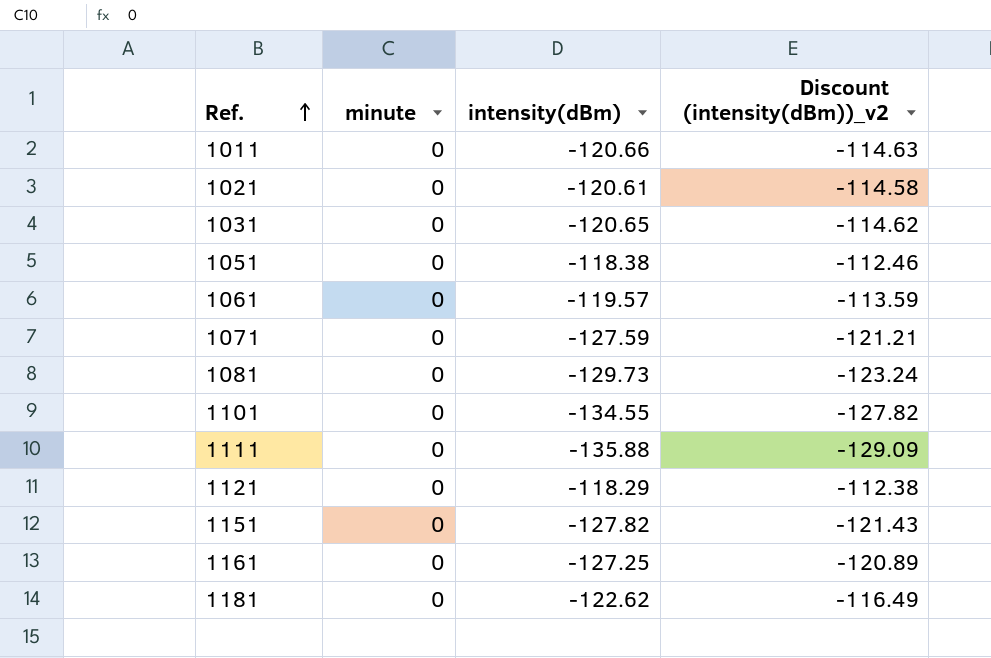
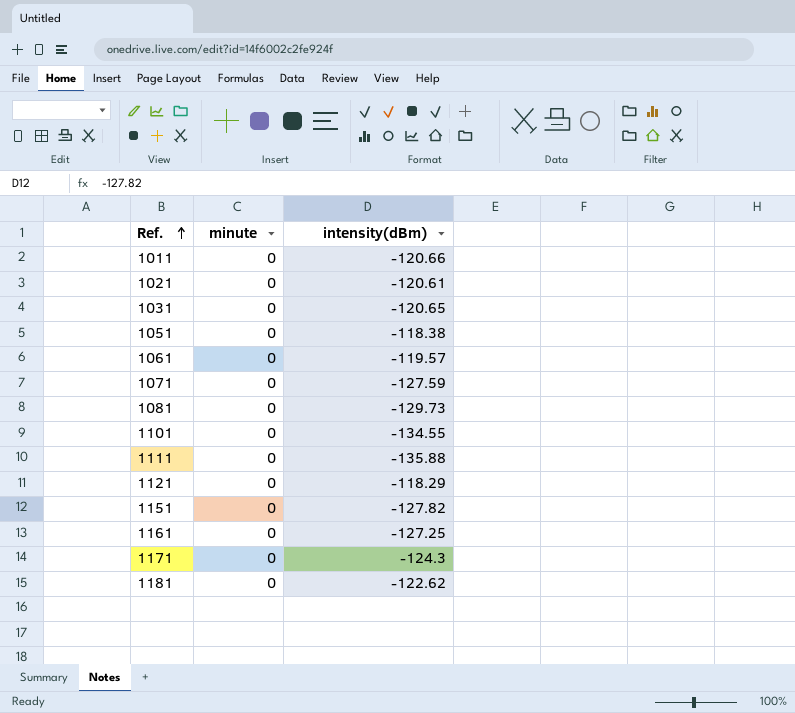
column Discount (intensity(dBm))_v2 | formula: [intensity(dBm)] * 0.95 -> none
row 1171: none -> 0 | -124.3

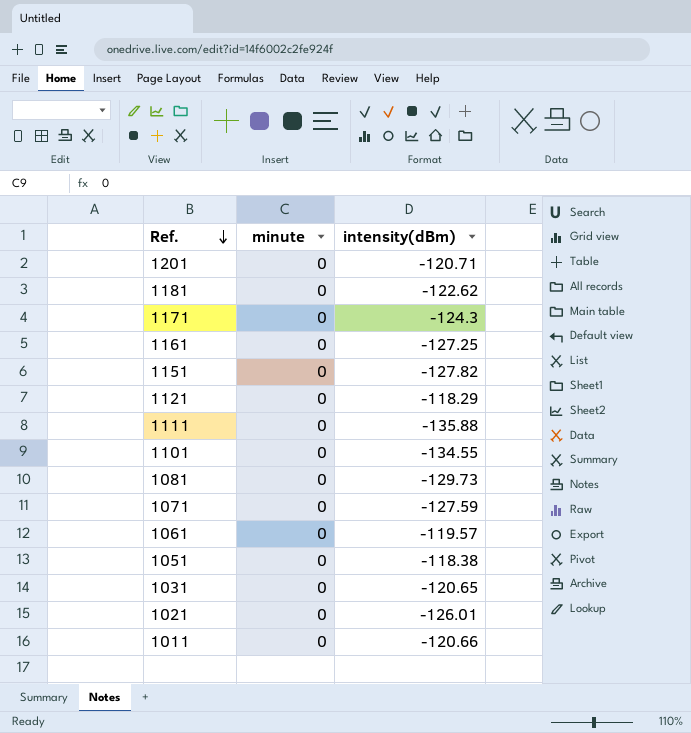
row order: Ref. ascending -> Ref. descending
row 1201: none -> 0 | -120.71
1021 | intensity(dBm): -120.61 -> -126.01

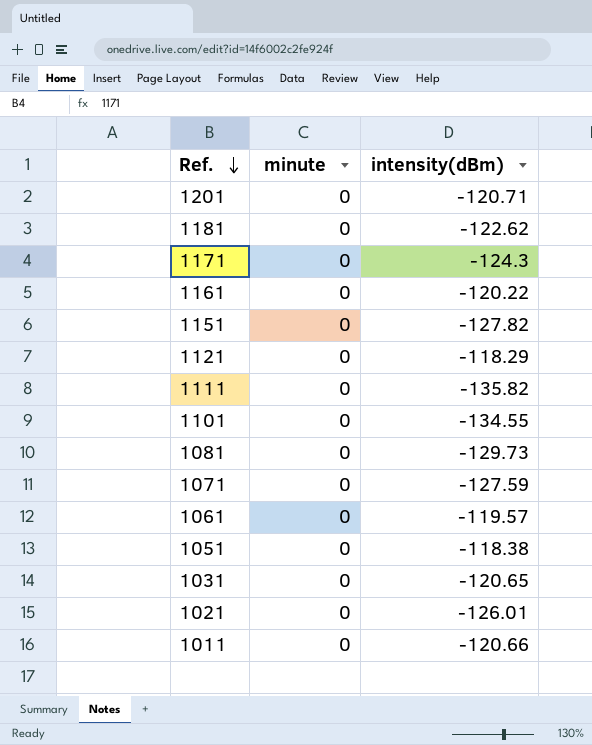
1161 | intensity(dBm): -127.25 -> -120.22
1111 | intensity(dBm): -135.88 -> -135.82

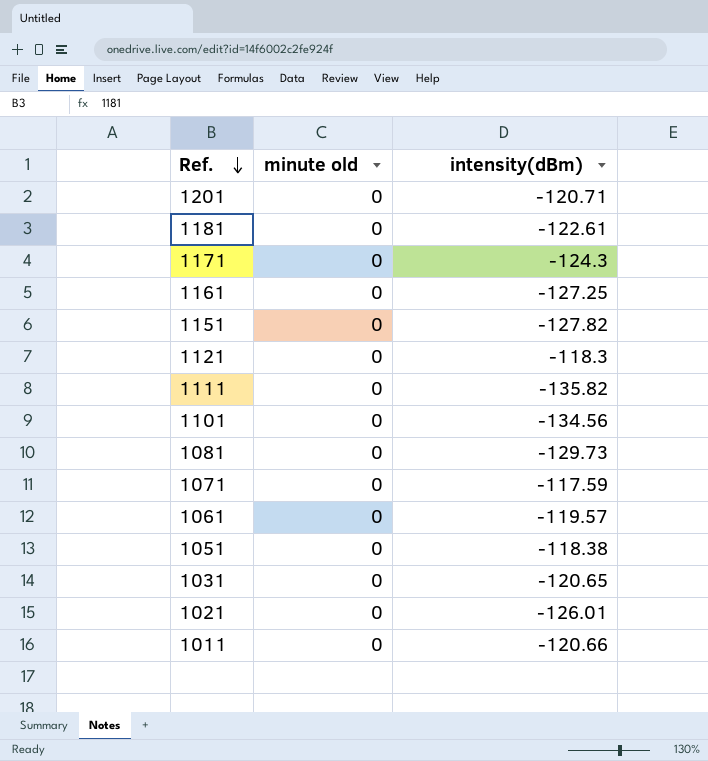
column name: minute -> minute old
1181 | intensity(dBm): -122.62 -> -122.61
1161 | intensity(dBm): -120.22 -> -127.25
1121 | intensity(dBm): -118.29 -> -118.3
1101 | intensity(dBm): -134.55 -> -134.56
1071 | intensity(dBm): -127.59 -> -117.59

